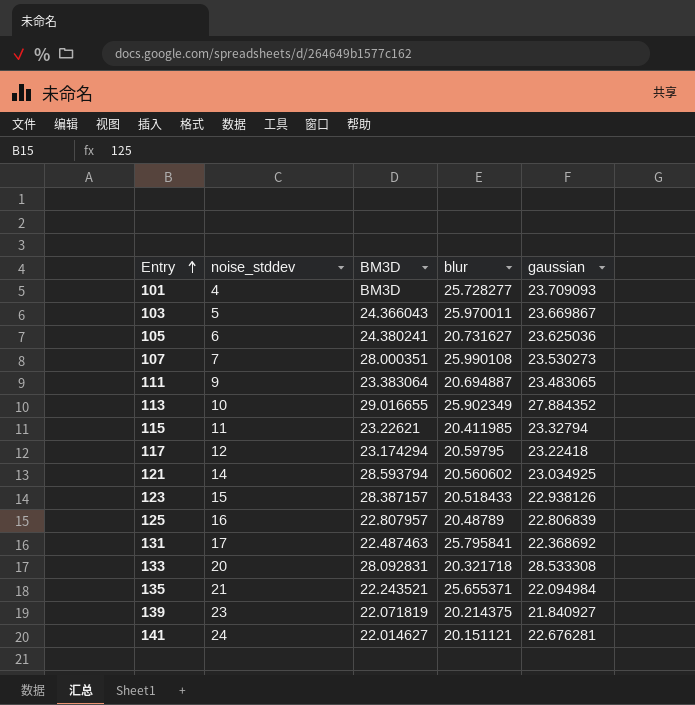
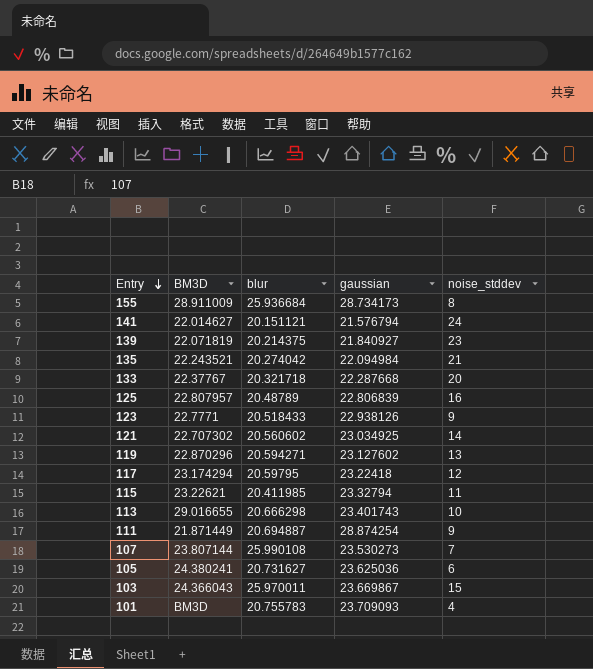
row order: Entry ascending -> Entry descending
column noise_stddev | position: 2 -> 5
row 131: 17 | 22.487463 | 25.795841 | 22.368692 -> none
row 155: none -> 28.911009 | 25.936684 | 28.734173 | 8
141 | gaussian: 22.676281 -> 21.576794
135 | blur: 25.655371 -> 20.274042
133 | BM3D: 28.092831 -> 22.37767
133 | gaussian: 28.533308 -> 22.287668
123 | BM3D: 28.387157 -> 22.7771
123 | noise_stddev: 15 -> 9
121 | BM3D: 28.593794 -> 22.707302
row 119: none -> 22.870296 | 20.594271 | 23.127602 | 13
113 | blur: 25.902349 -> 20.666298
113 | gaussian: 27.884352 -> 23.401743
111 | BM3D: 23.383064 -> 21.871449
111 | gaussian: 23.483065 -> 28.874254
107 | BM3D: 28.000351 -> 23.807144
103 | noise_stddev: 5 -> 15
101 | blur: 25.728277 -> 20.755783

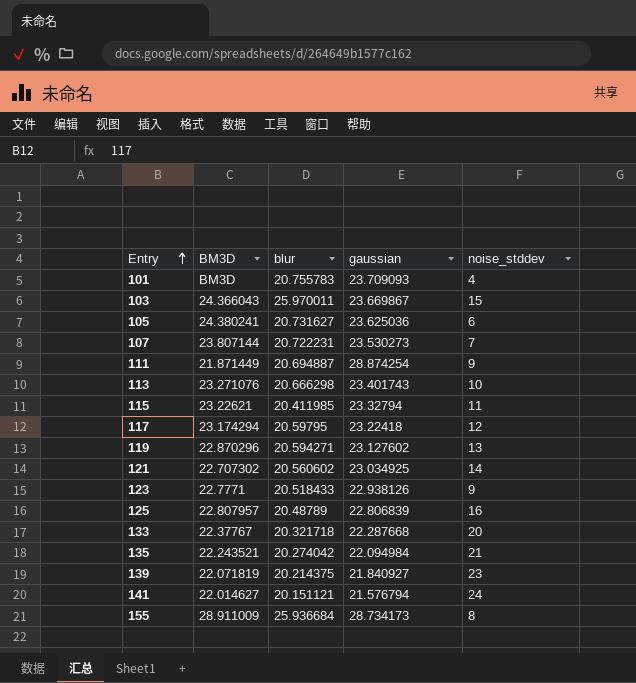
row order: Entry descending -> Entry ascending
107 | blur: 25.990108 -> 20.722231
113 | BM3D: 29.016655 -> 23.271076

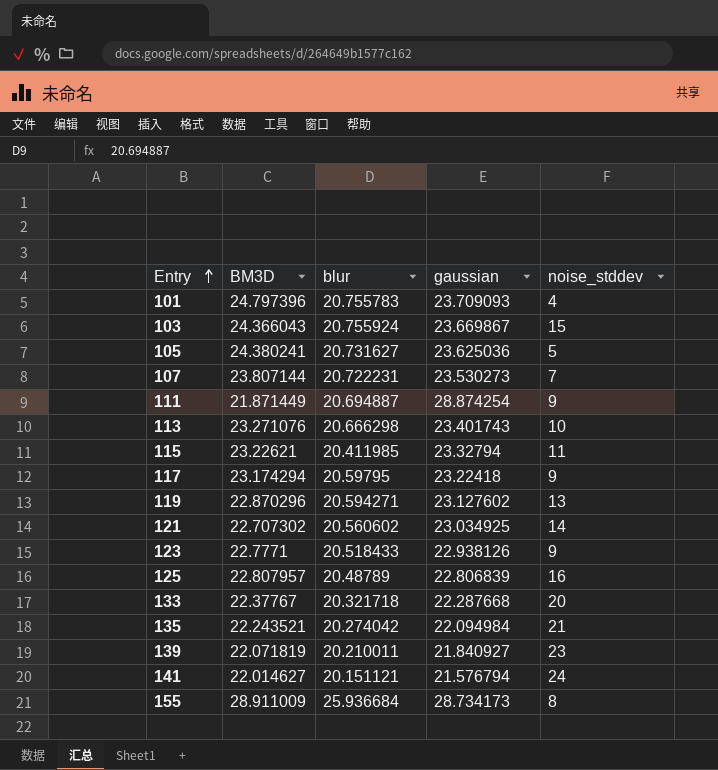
101 | BM3D: BM3D -> 24.797396
103 | blur: 25.970011 -> 20.755924
105 | noise_stddev: 6 -> 5
117 | noise_stddev: 12 -> 9
139 | blur: 20.214375 -> 20.210011

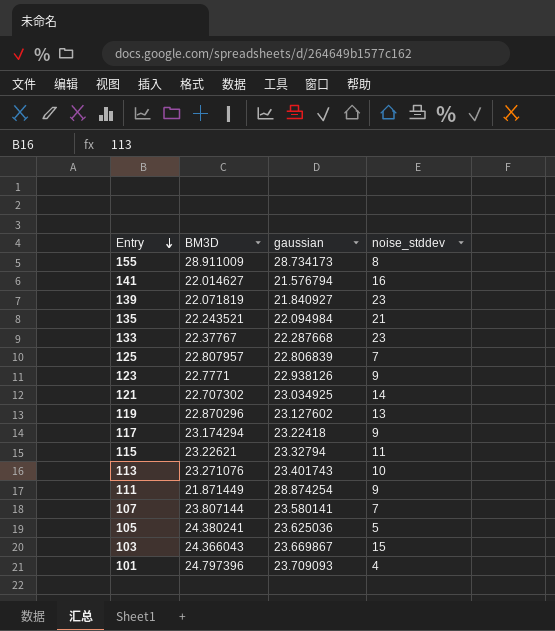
row order: Entry ascending -> Entry descending
column blur | position: 3 -> none
141 | noise_stddev: 24 -> 16
133 | noise_stddev: 20 -> 23
125 | noise_stddev: 16 -> 7
107 | gaussian: 23.530273 -> 23.580141

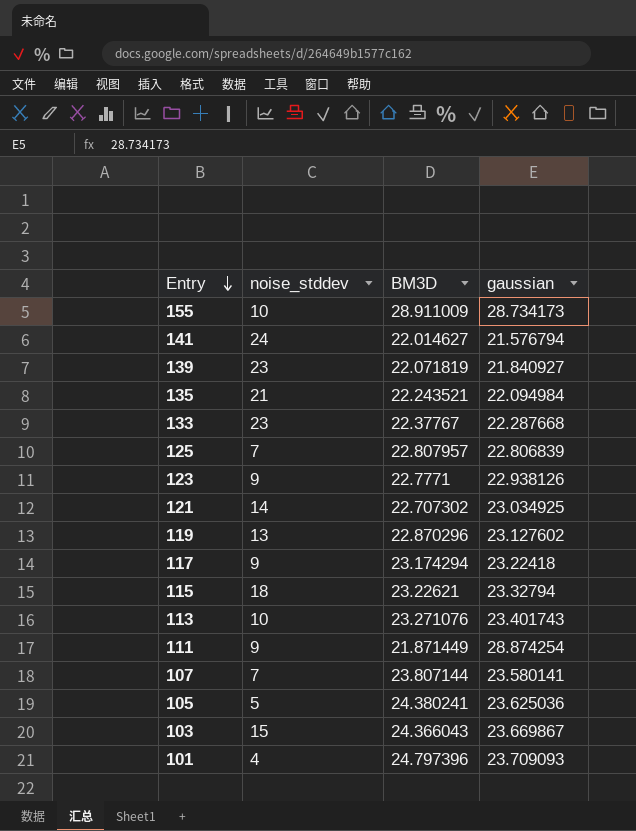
column noise_stddev | position: 4 -> 2
155 | noise_stddev: 8 -> 10
141 | noise_stddev: 16 -> 24
115 | noise_stddev: 11 -> 18

